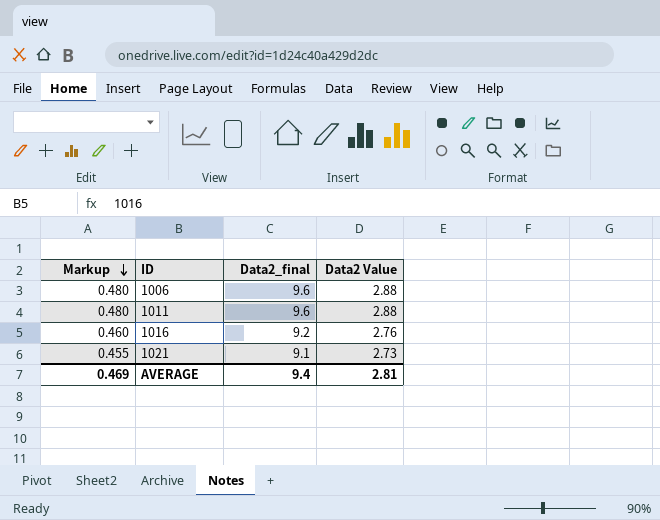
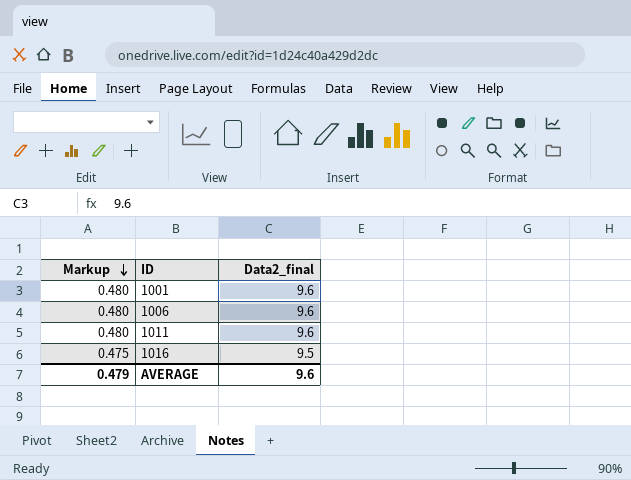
column Data2 Value | formula: [Data2_final] * 0.3 -> none
row 1021: 0.455 | 9.1 | 2.73 -> none
row 1001: none -> 0.480 | 9.6
1016 | Markup: 0.460 -> 0.475
1016 | Data2_final: 9.2 -> 9.5
AVERAGE | Markup: 0.469 -> 0.479
AVERAGE | Data2_final: 9.4 -> 9.6

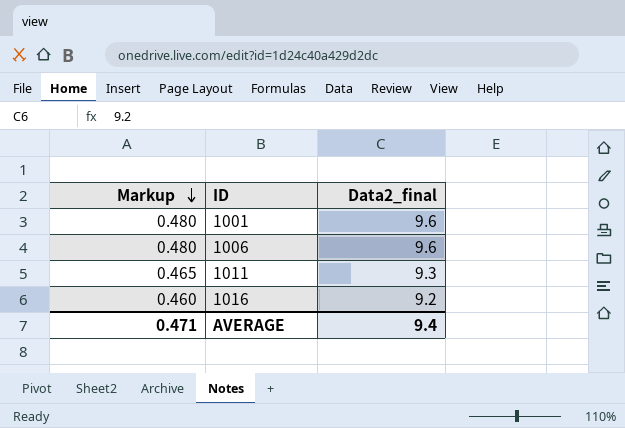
1011 | Markup: 0.480 -> 0.465
1011 | Data2_final: 9.6 -> 9.3
1016 | Markup: 0.475 -> 0.460
1016 | Data2_final: 9.5 -> 9.2
AVERAGE | Markup: 0.479 -> 0.471
AVERAGE | Data2_final: 9.6 -> 9.4

